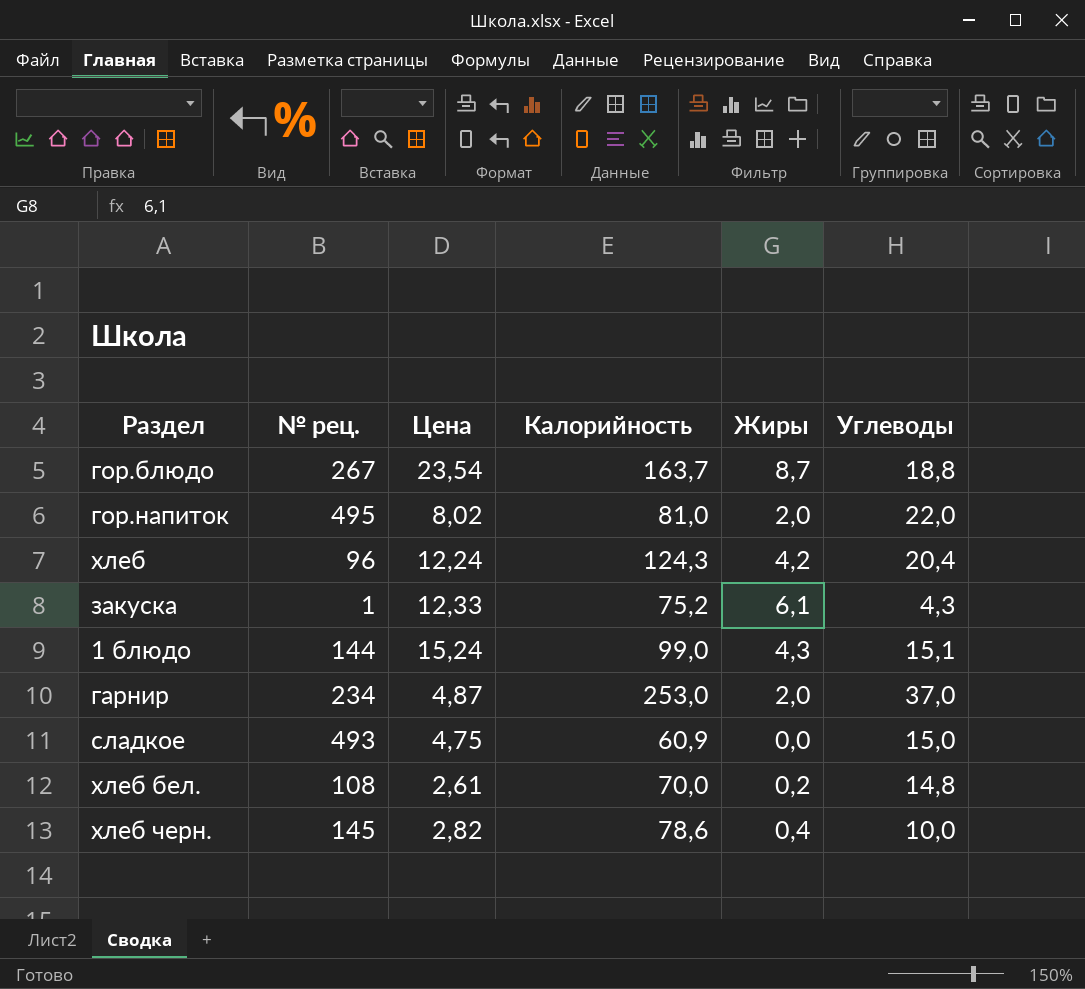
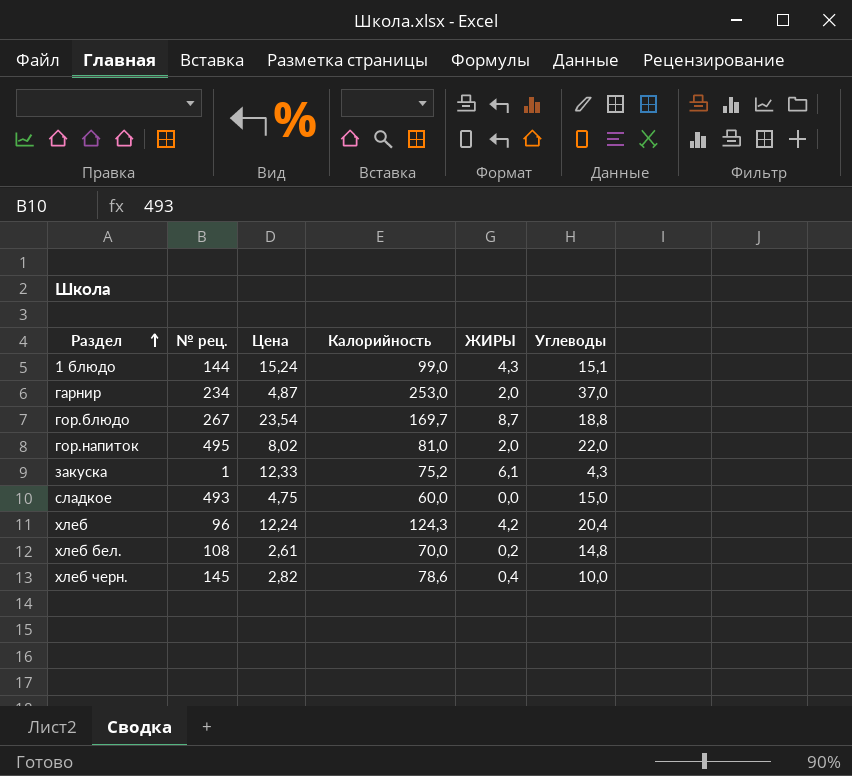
row order: none -> Раздел ascending
column name: Жиры -> ЖИРЫ
гор.блюдо | Калорийность: 163,7 -> 169,7
сладкое | Калорийность: 60,9 -> 60,0

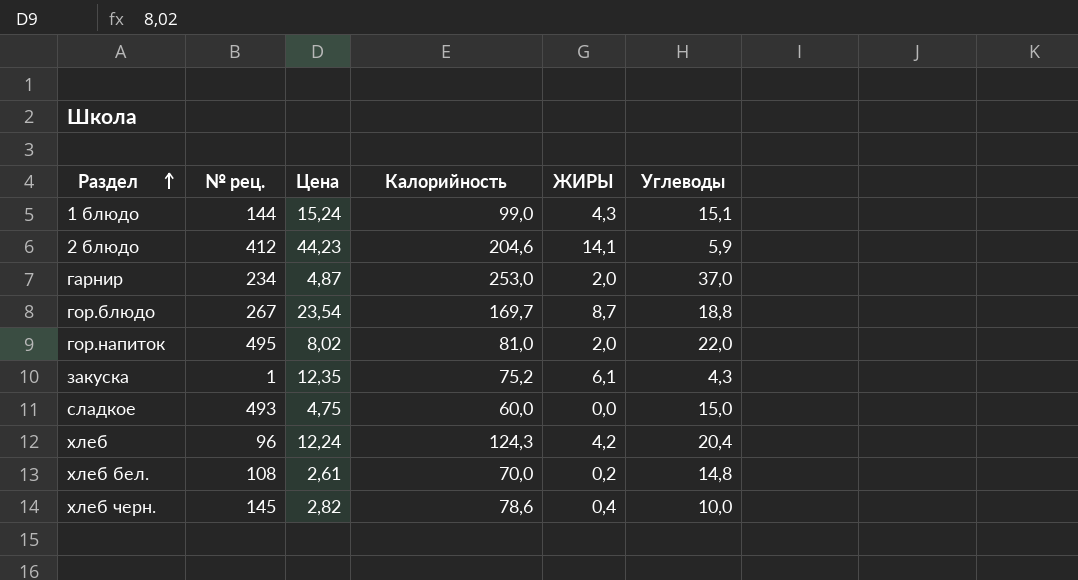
row 2 блюдо: none -> 412 | 44,23 | 204,6 | 14,1 | 5,9
закуска | Цена: 12,33 -> 12,35

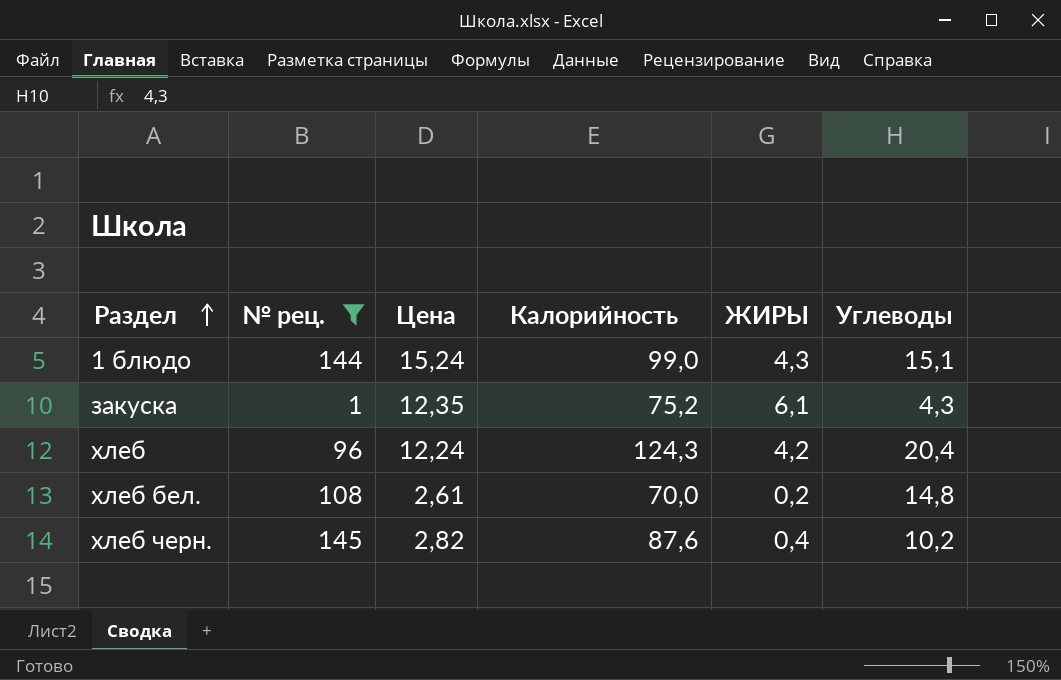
filter: none -> № рец. <= 145
хлеб черн. | Калорийность: 78,6 -> 87,6
хлеб черн. | Углеводы: 10,0 -> 10,2

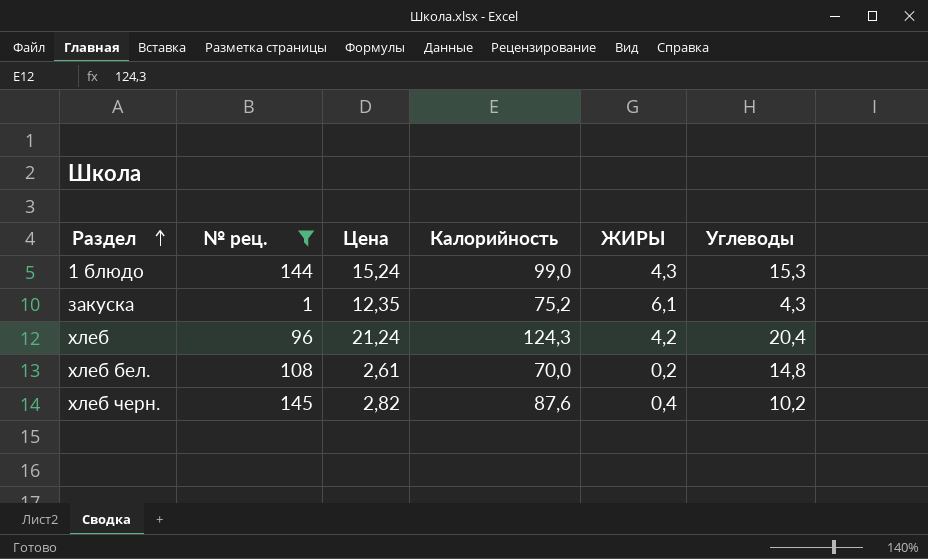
1 блюдо | Углеводы: 15,1 -> 15,3
хлеб | Цена: 12,24 -> 21,24

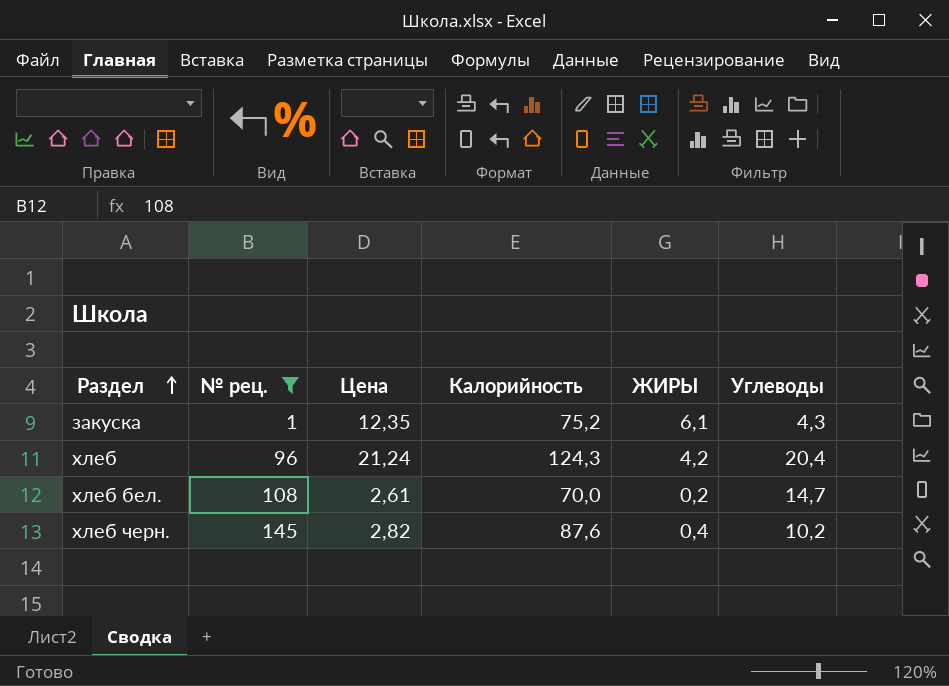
row 1 блюдо: 144 | 15,24 | 99,0 | 4,3 | 15,3 -> none
хлеб бел. | Углеводы: 14,8 -> 14,7

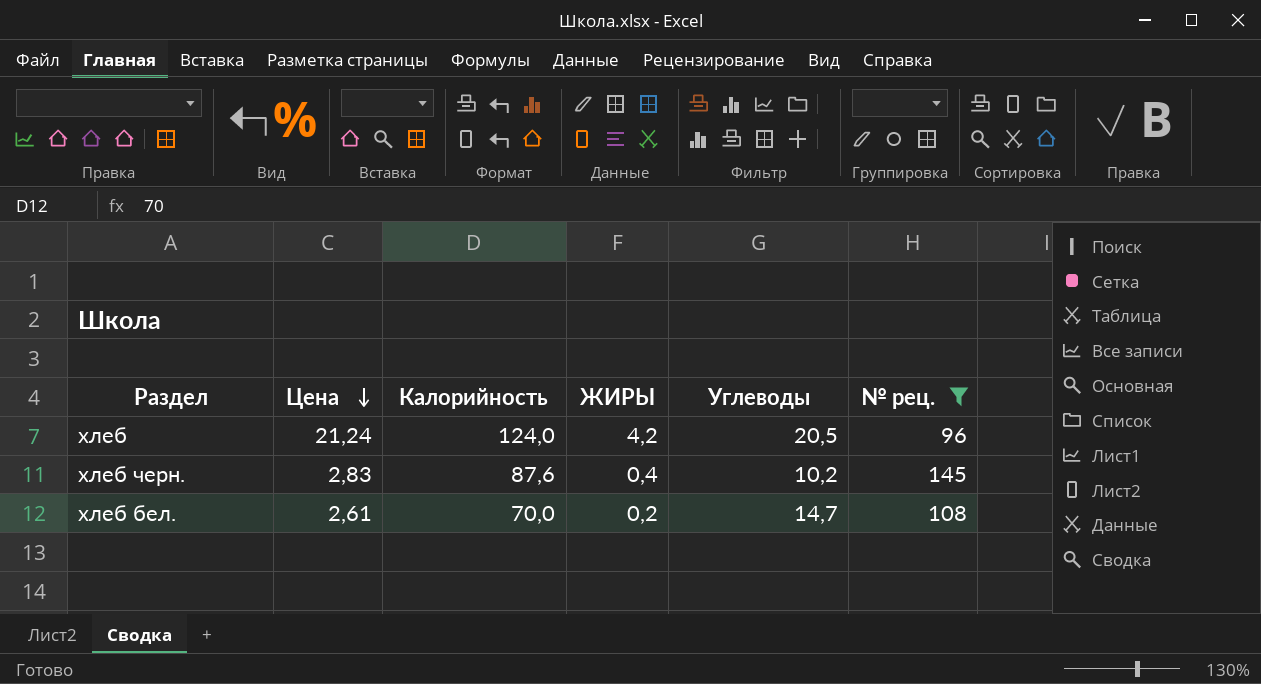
row order: Раздел ascending -> Цена descending
column № рец. | position: 2 -> 6
row закуска: 1 | 12,35 | 75,2 | 6,1 | 4,3 -> none
хлеб | Калорийность: 124,3 -> 124,0
хлеб | Углеводы: 20,4 -> 20,5
хлеб черн. | Цена: 2,82 -> 2,83

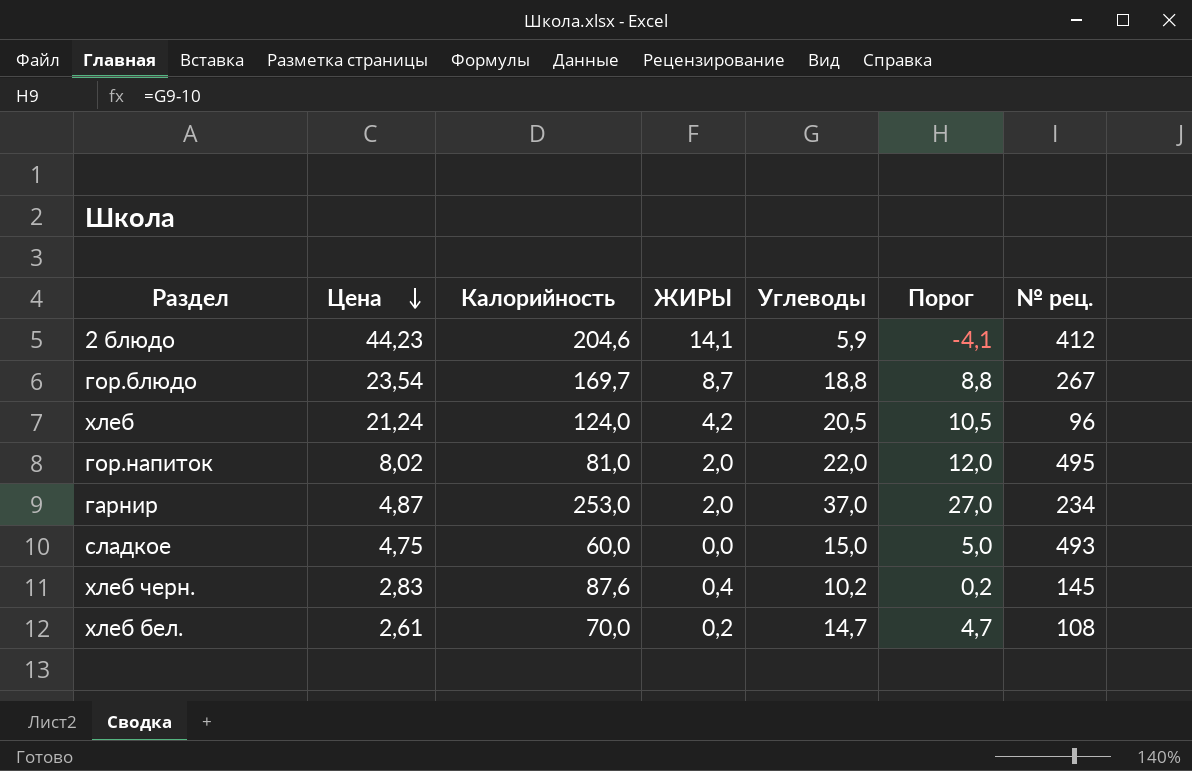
filter: № рец. <= 145 -> none
column Порог | formula: none -> [Углеводы] - 10

